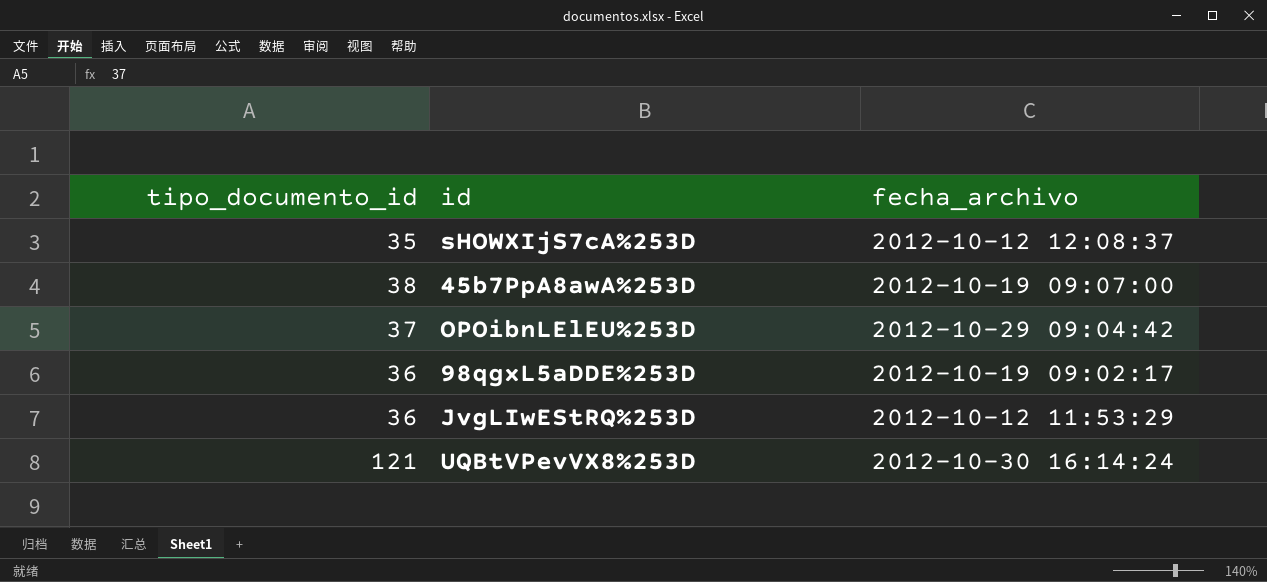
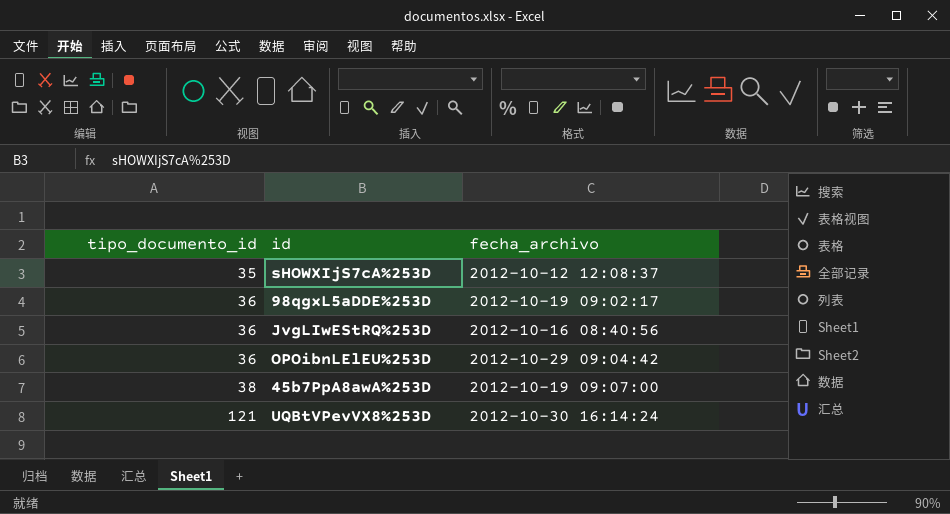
row order: none -> tipo_documento_id ascending
JvgLIwEStRQ%253D | fecha_archivo: 2012-10-12 11:53:29 -> 2012-10-16 08:40:56
OPOibnLElEU%253D | tipo_documento_id: 37 -> 36

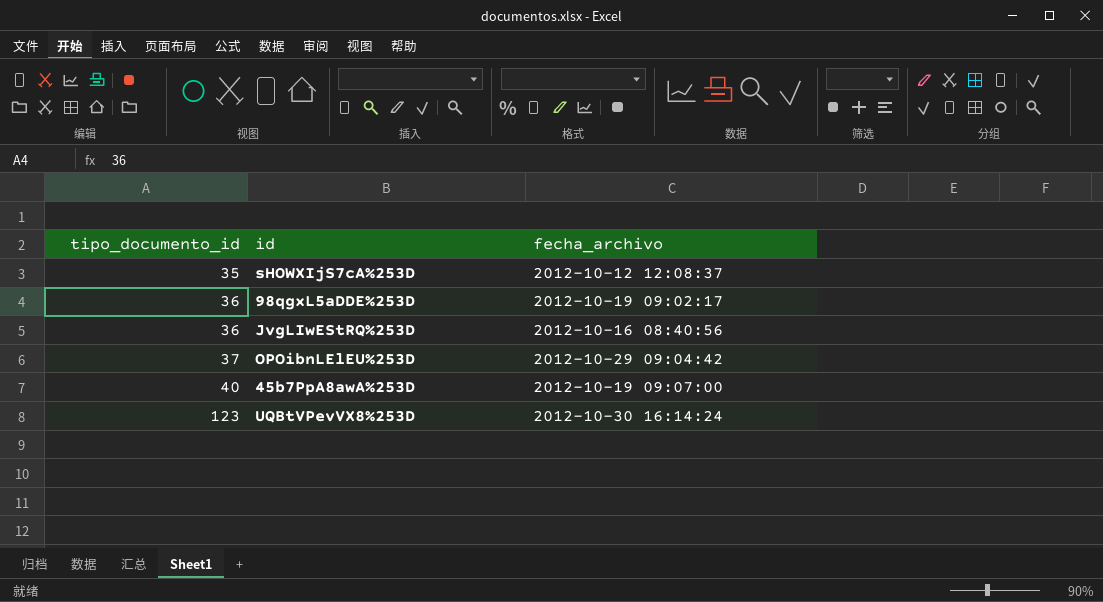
OPOibnLElEU%253D | tipo_documento_id: 36 -> 37
45b7PpA8awA%253D | tipo_documento_id: 38 -> 40
UQBtVPevVX8%253D | tipo_documento_id: 121 -> 123

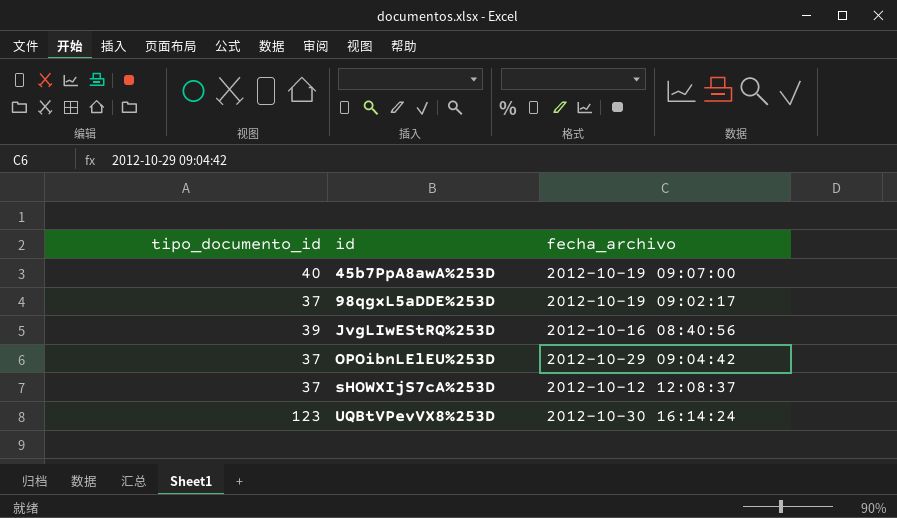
row order: tipo_documento_id ascending -> id ascending
98qgxL5aDDE%253D | tipo_documento_id: 36 -> 37
JvgLIwEStRQ%253D | tipo_documento_id: 36 -> 39
sHOWXIjS7cA%253D | tipo_documento_id: 35 -> 37

